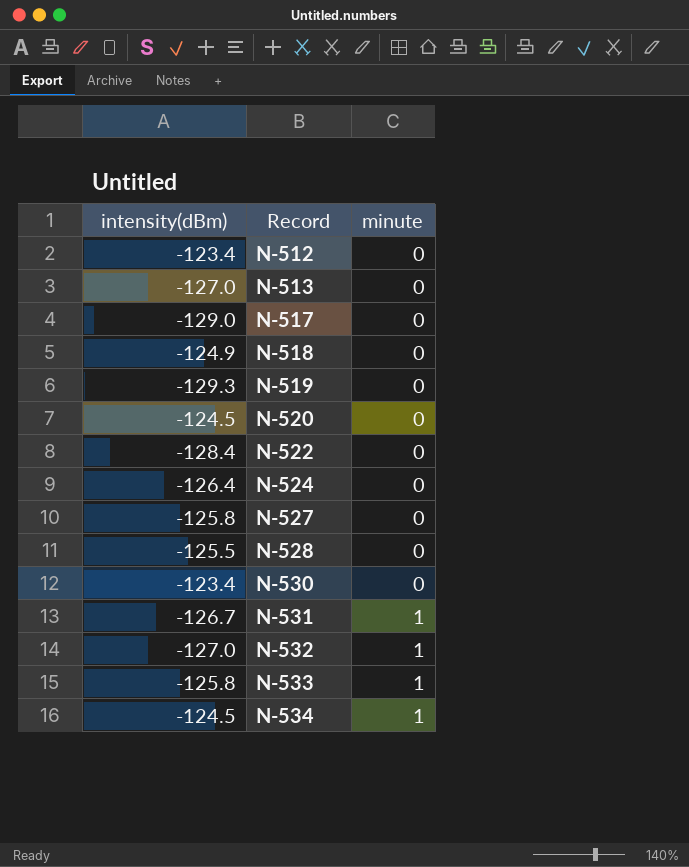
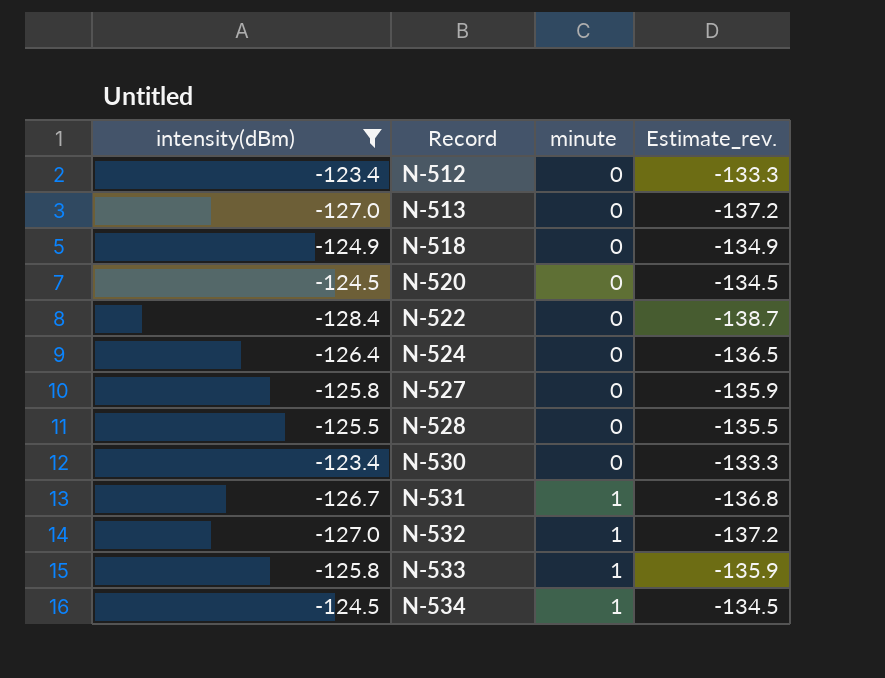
filter: none -> intensity(dBm) >= -128.4
column Estimate_rev. | formula: none -> [intensity(dBm)] * 1.08

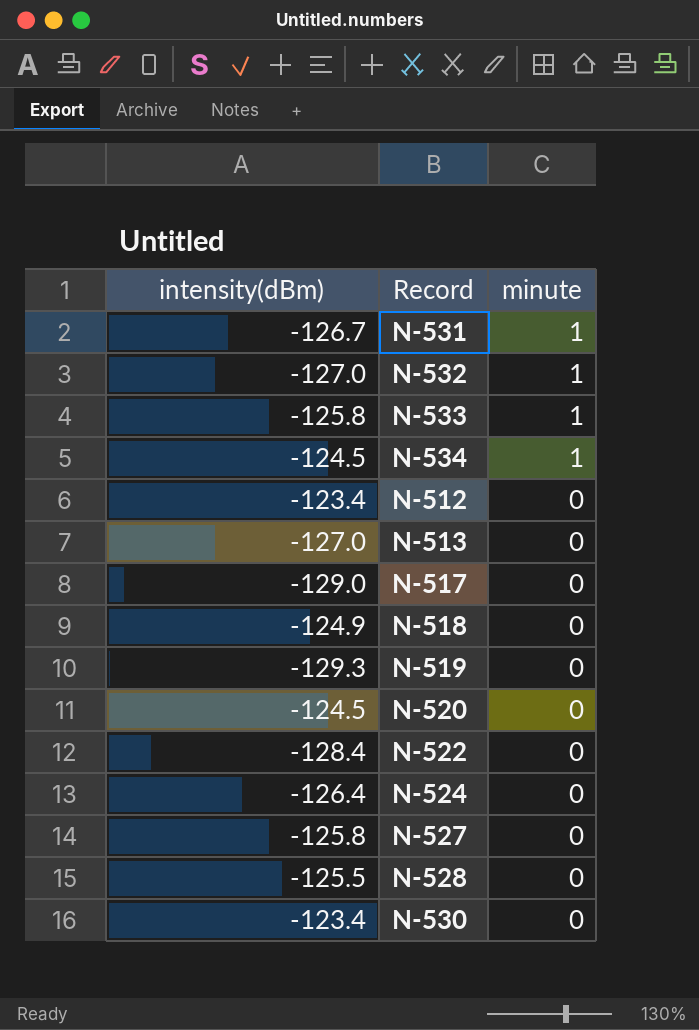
filter: intensity(dBm) >= -128.4 -> none
row order: Record ascending -> minute descending
column Estimate_rev. | formula: [intensity(dBm)] * 1.08 -> none

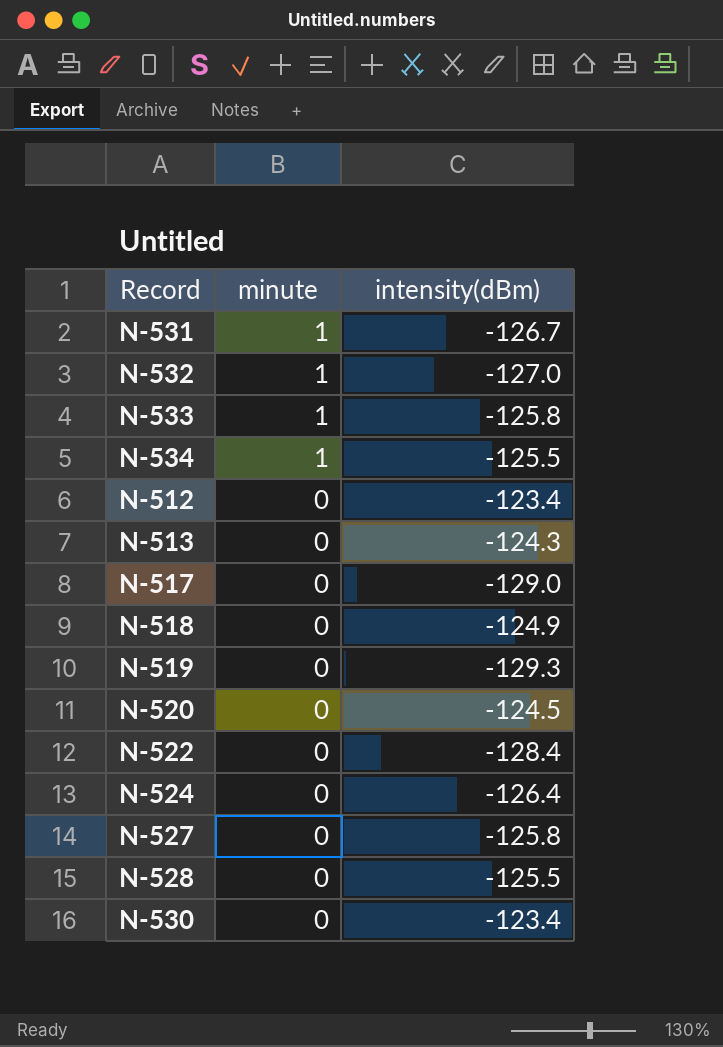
column intensity(dBm) | position: 1 -> 3
N-534 | intensity(dBm): -124.5 -> -125.5
N-513 | intensity(dBm): -127.0 -> -124.3

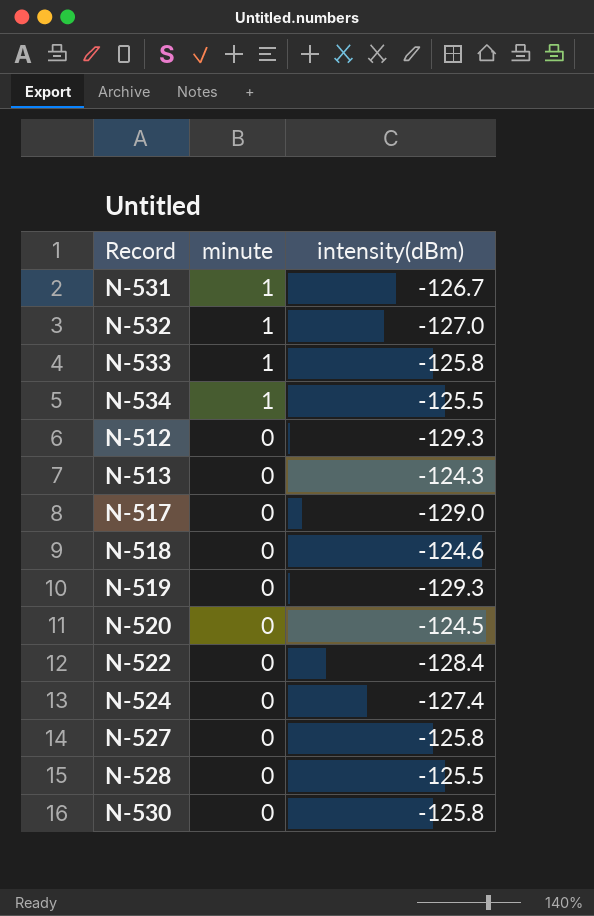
N-512 | intensity(dBm): -123.4 -> -129.3
N-518 | intensity(dBm): -124.9 -> -124.6
N-524 | intensity(dBm): -126.4 -> -127.4
N-530 | intensity(dBm): -123.4 -> -125.8

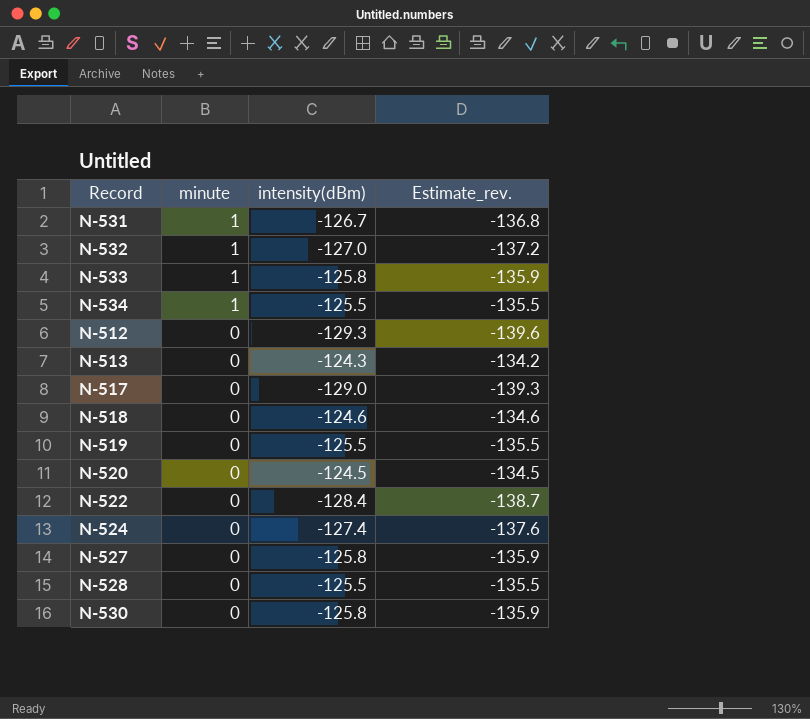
column Estimate_rev. | formula: none -> [intensity(dBm)] * 1.08
N-519 | intensity(dBm): -129.3 -> -125.5

